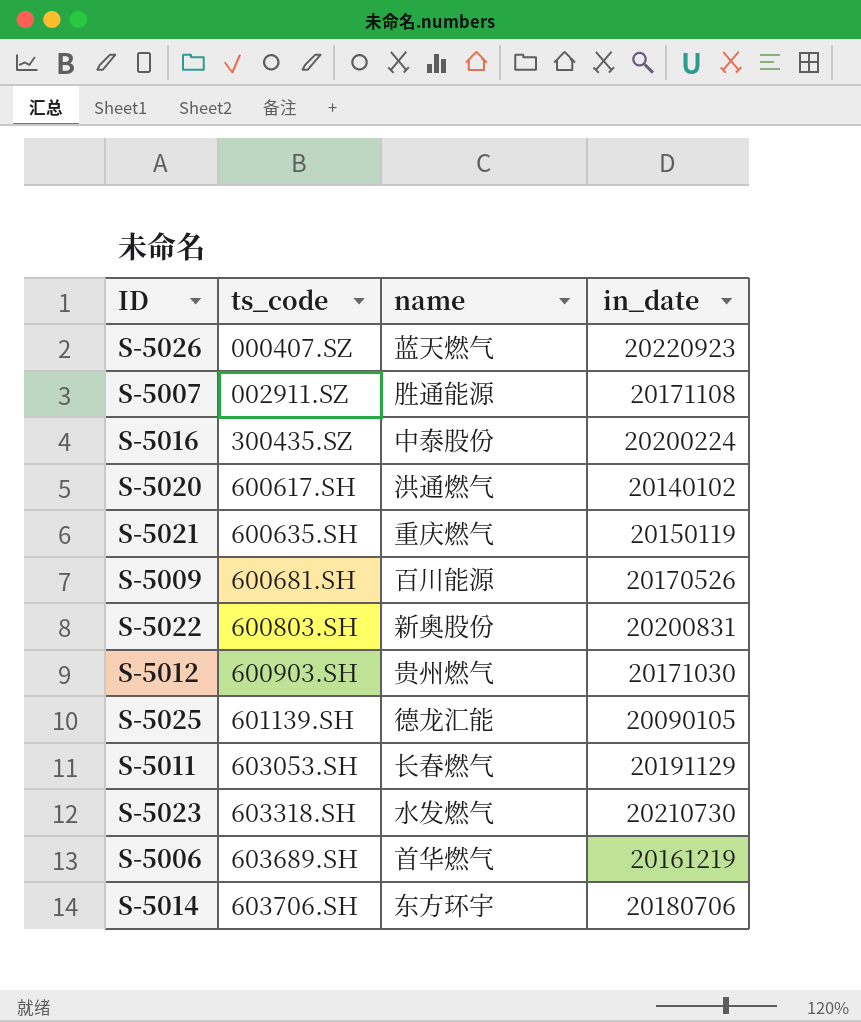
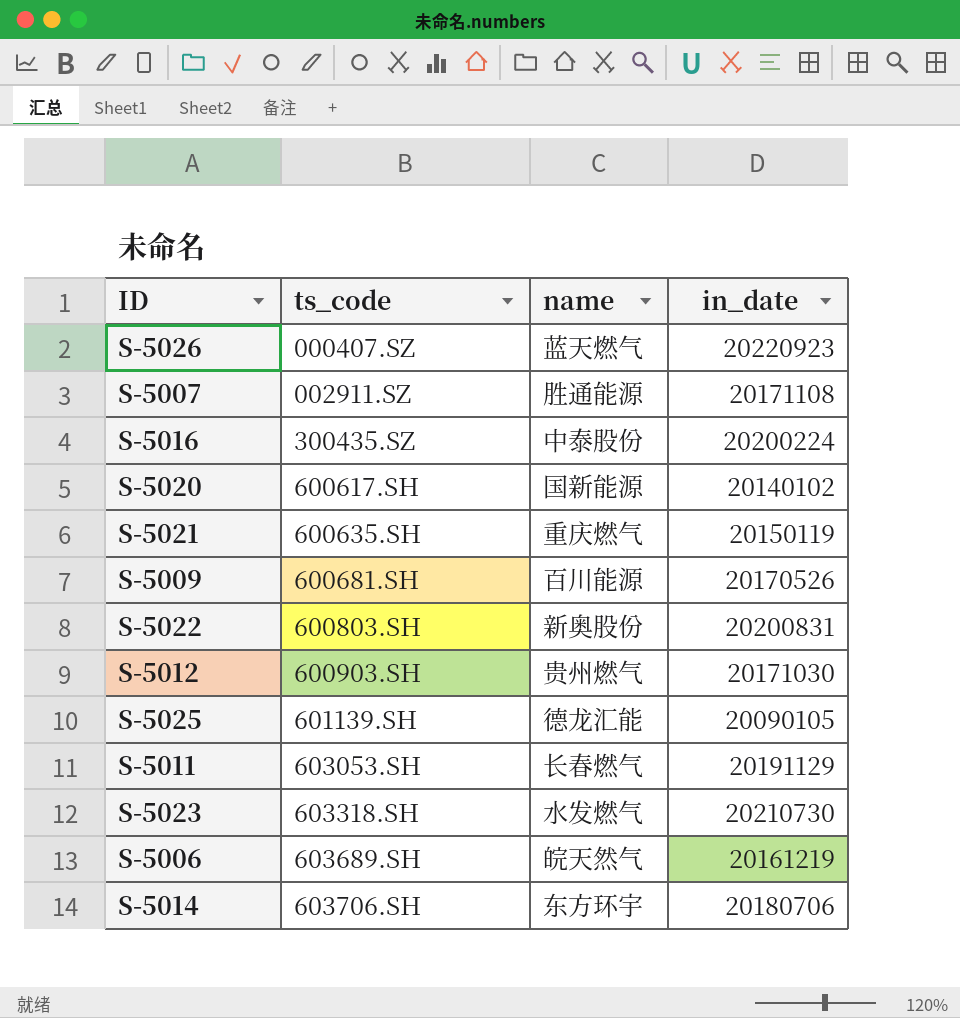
S-5020 | name: 洪通燃气 -> 国新能源
S-5006 | name: 首华燃气 -> 皖天然气

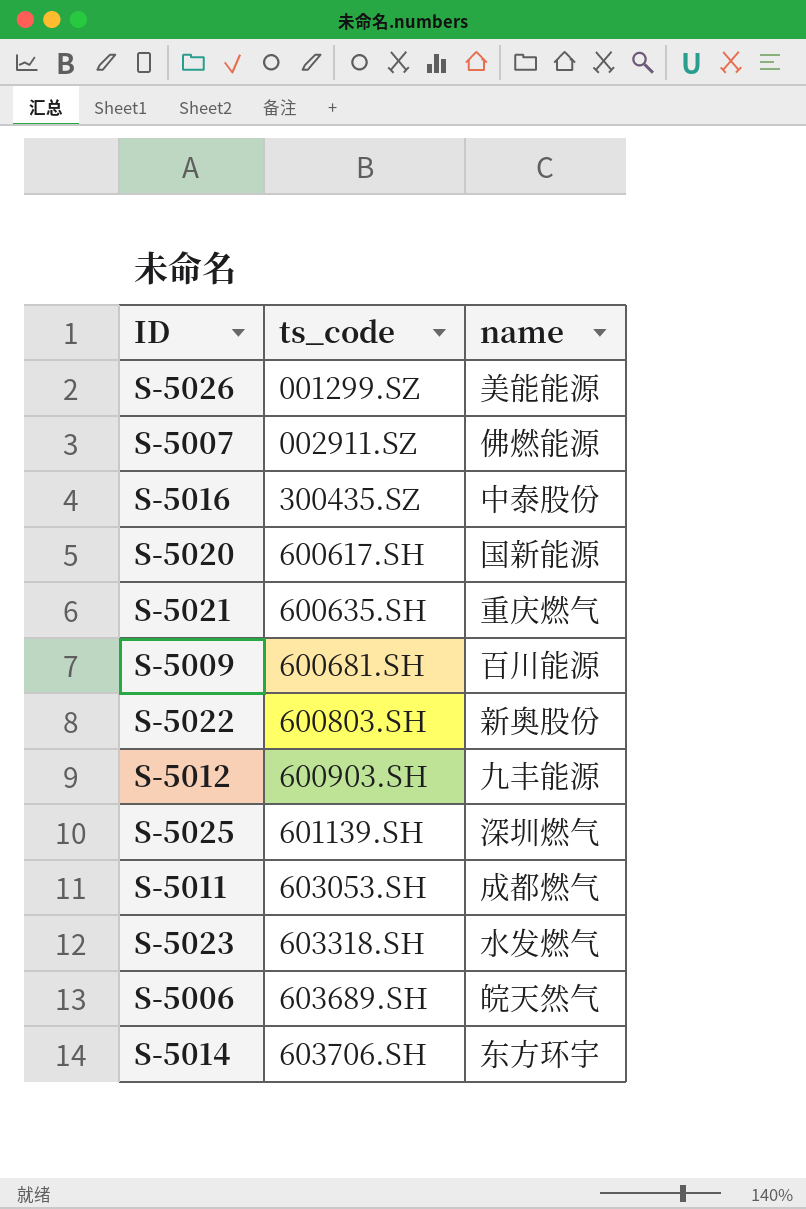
column in_date | position: 4 -> none
S-5026 | ts_code: 000407.SZ -> 001299.SZ
S-5026 | name: 蓝天燃气 -> 美能能源
S-5007 | name: 胜通能源 -> 佛燃能源
S-5012 | name: 贵州燃气 -> 九丰能源
S-5025 | name: 德龙汇能 -> 深圳燃气
S-5011 | name: 长春燃气 -> 成都燃气

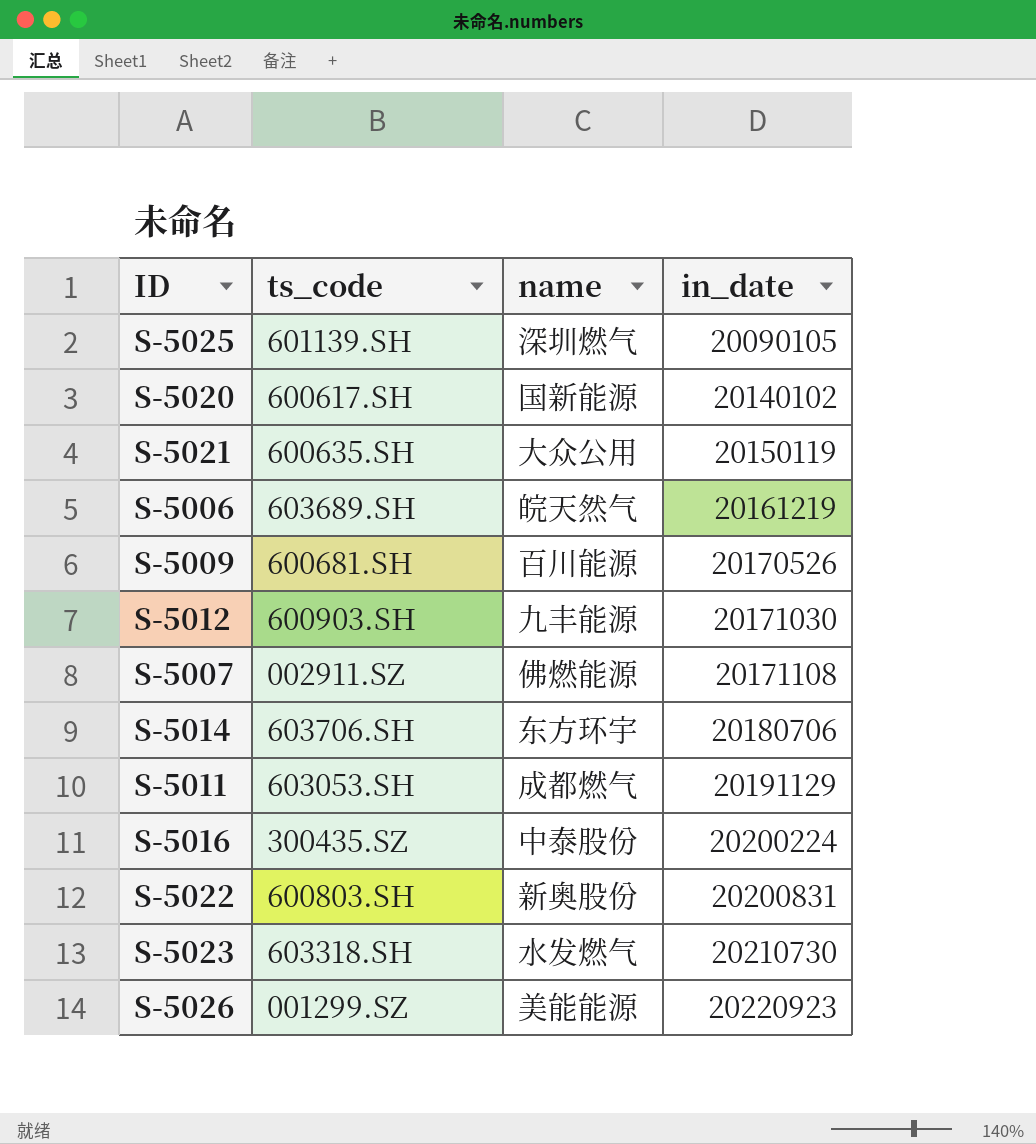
row order: ts_code ascending -> in_date ascending
column in_date | position: none -> 4
S-5021 | name: 重庆燃气 -> 大众公用

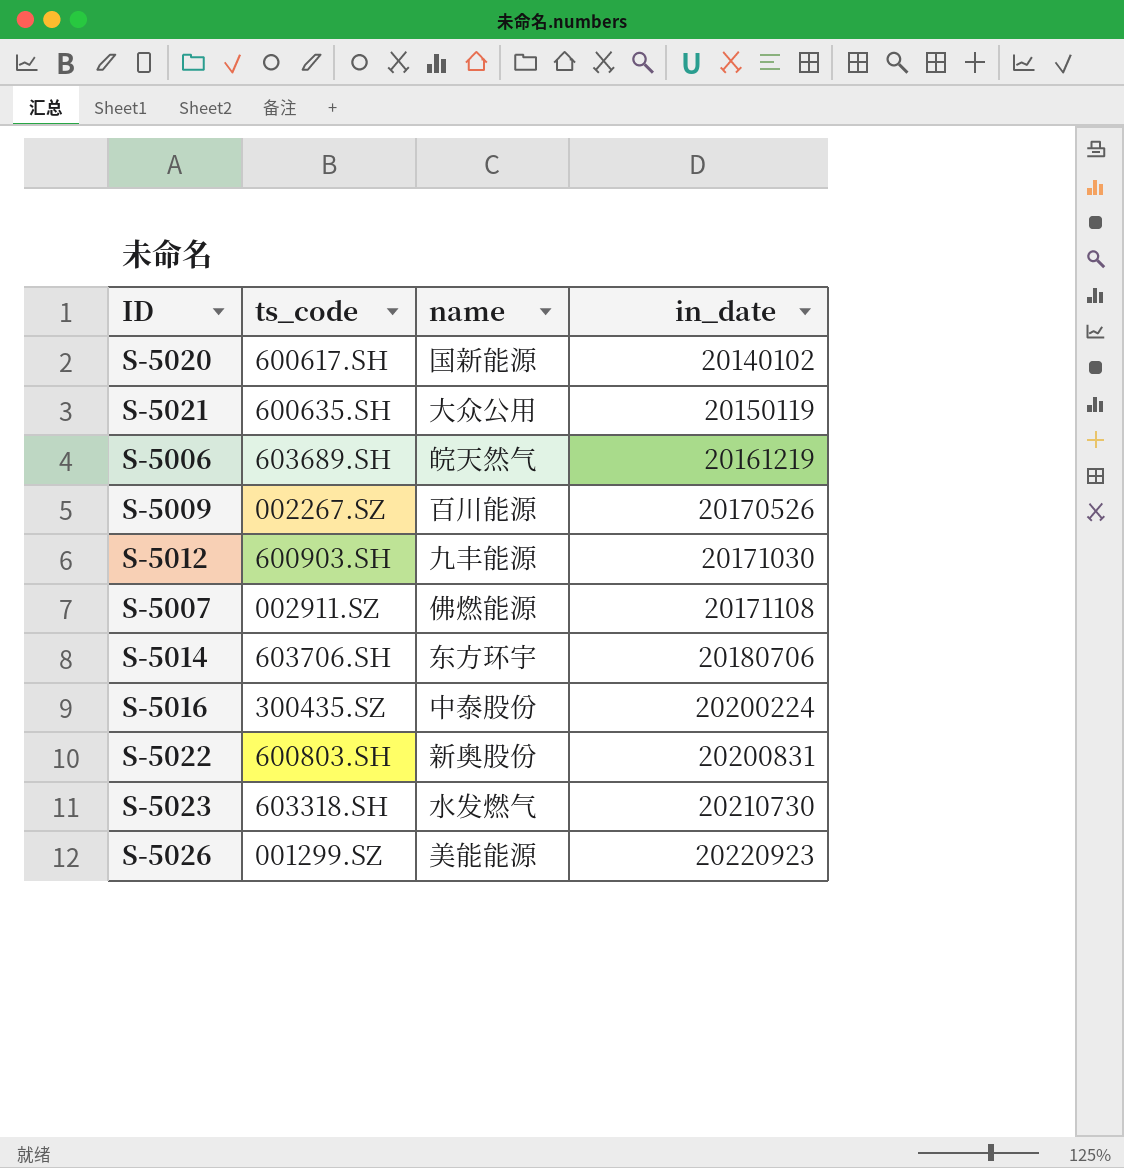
row S-5025: 601139.SH | 深圳燃气 | 20090105 -> none
row S-5011: 603053.SH | 成都燃气 | 20191129 -> none
S-5009 | ts_code: 600681.SH -> 002267.SZ

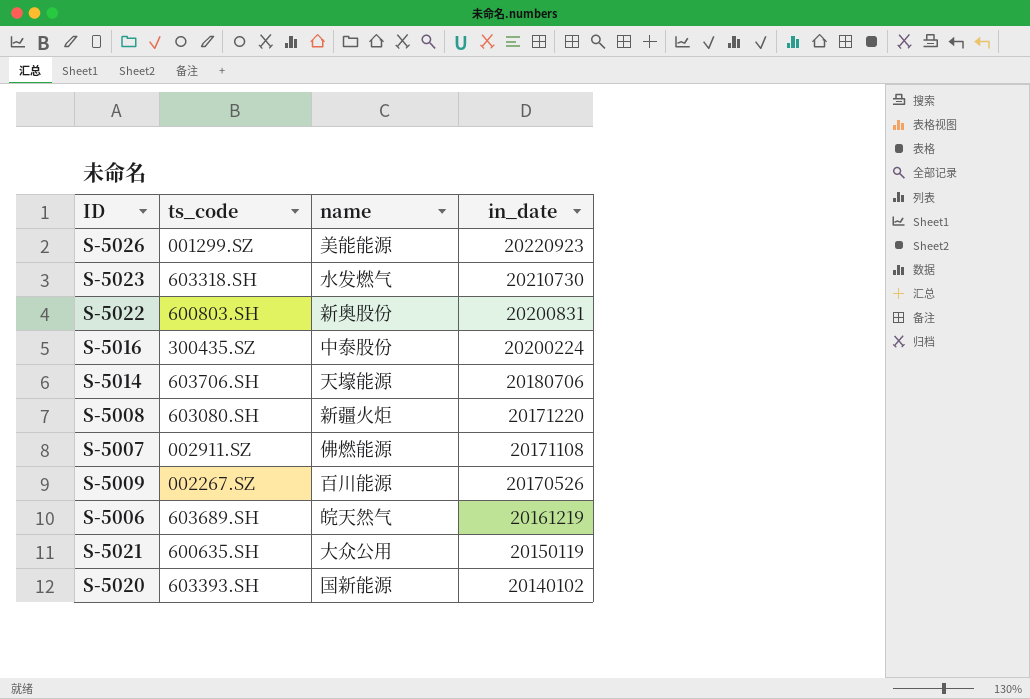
row order: in_date ascending -> in_date descending
row S-5012: 600903.SH | 九丰能源 | 20171030 -> none
S-5014 | name: 东方环宇 -> 天壕能源
row S-5008: none -> 603080.SH | 新疆火炬 | 20171220
S-5020 | ts_code: 600617.SH -> 603393.SH

